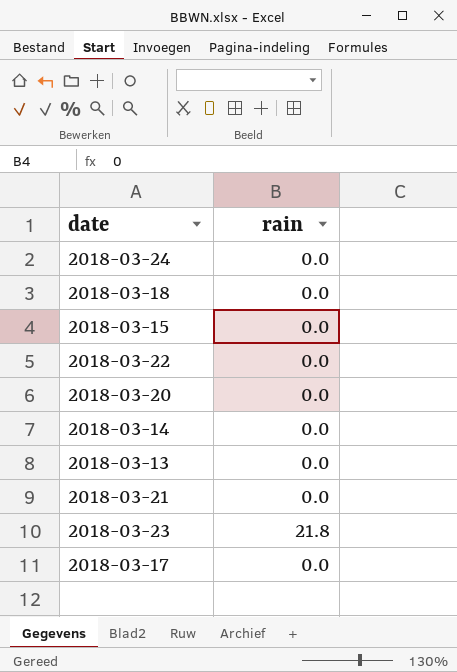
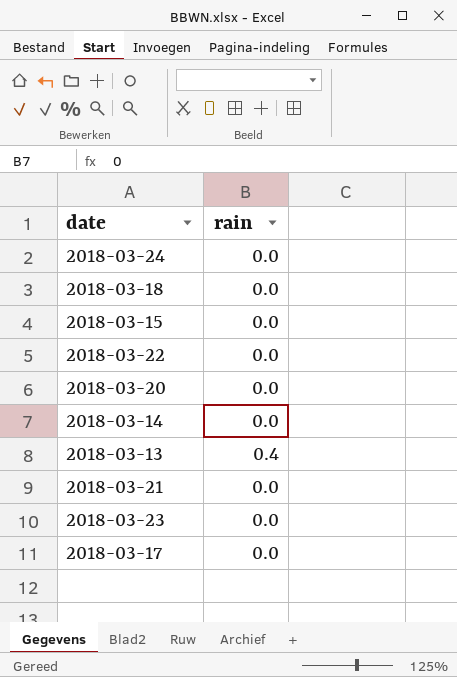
2018-03-13 | rain: 0.0 -> 0.4
2018-03-23 | rain: 21.8 -> 0.0

